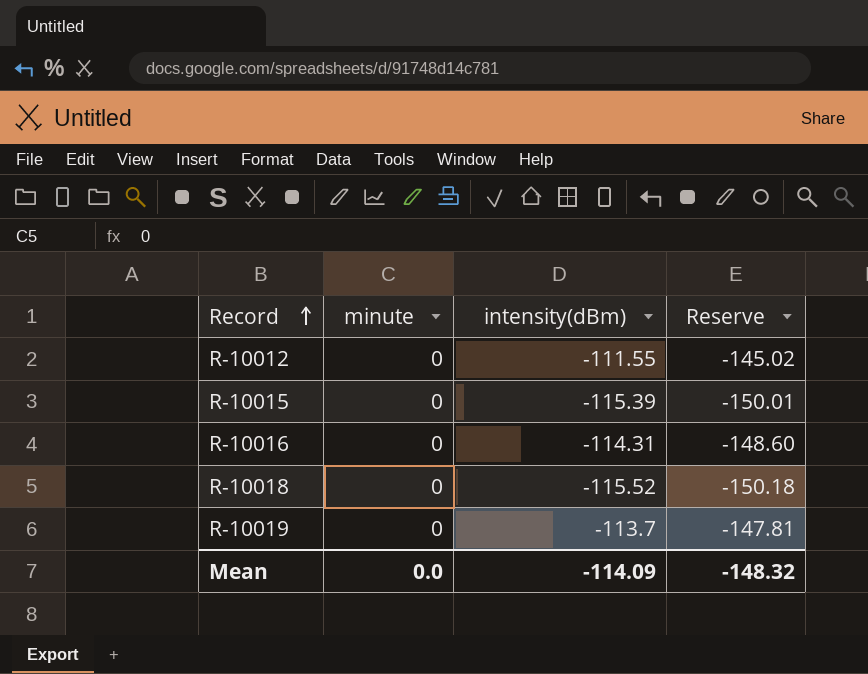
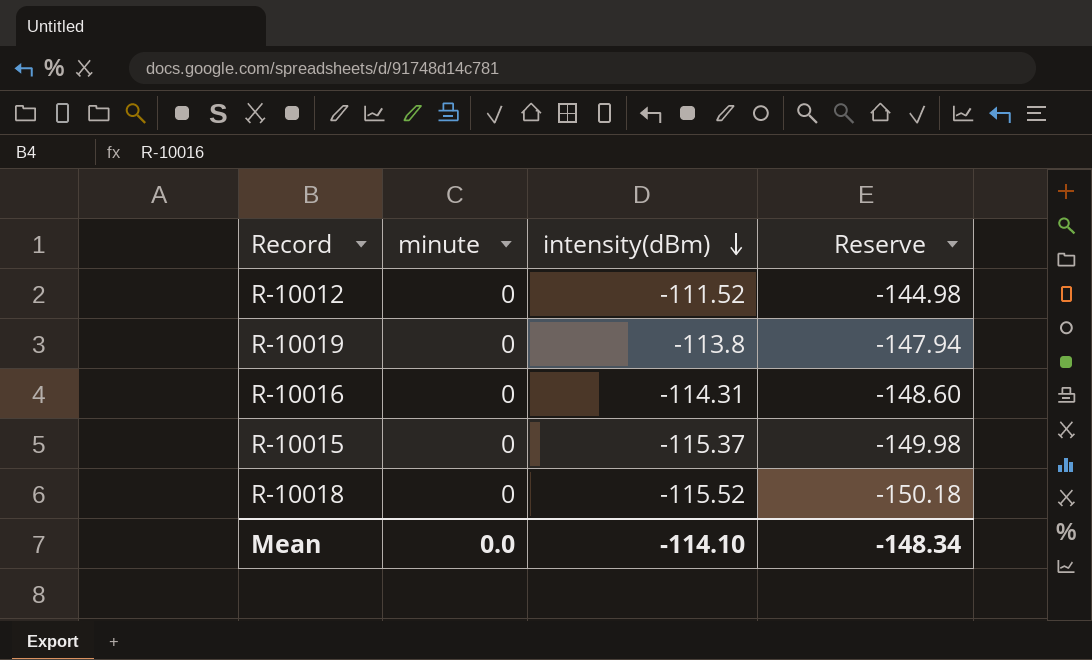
row order: Record ascending -> intensity(dBm) descending
R-10012 | intensity(dBm): -111.55 -> -111.52
R-10012 | Reserve: -145.02 -> -144.98
R-10019 | intensity(dBm): -113.7 -> -113.8
R-10019 | Reserve: -147.81 -> -147.94
R-10015 | intensity(dBm): -115.39 -> -115.37
R-10015 | Reserve: -150.01 -> -149.98
Mean | intensity(dBm): -114.09 -> -114.10
Mean | Reserve: -148.32 -> -148.34

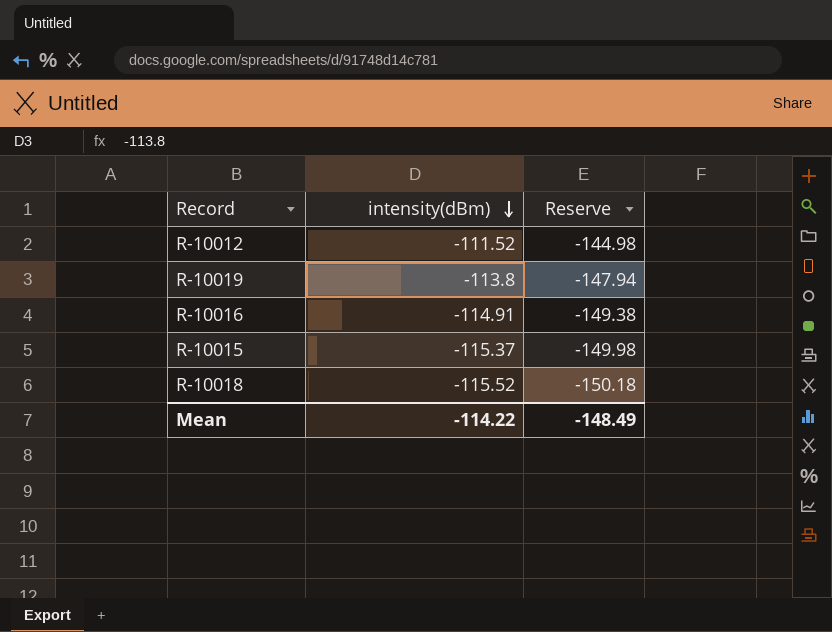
column minute | position: 2 -> none
R-10016 | intensity(dBm): -114.31 -> -114.91
R-10016 | Reserve: -148.60 -> -149.38
Mean | intensity(dBm): -114.10 -> -114.22
Mean | Reserve: -148.34 -> -148.49

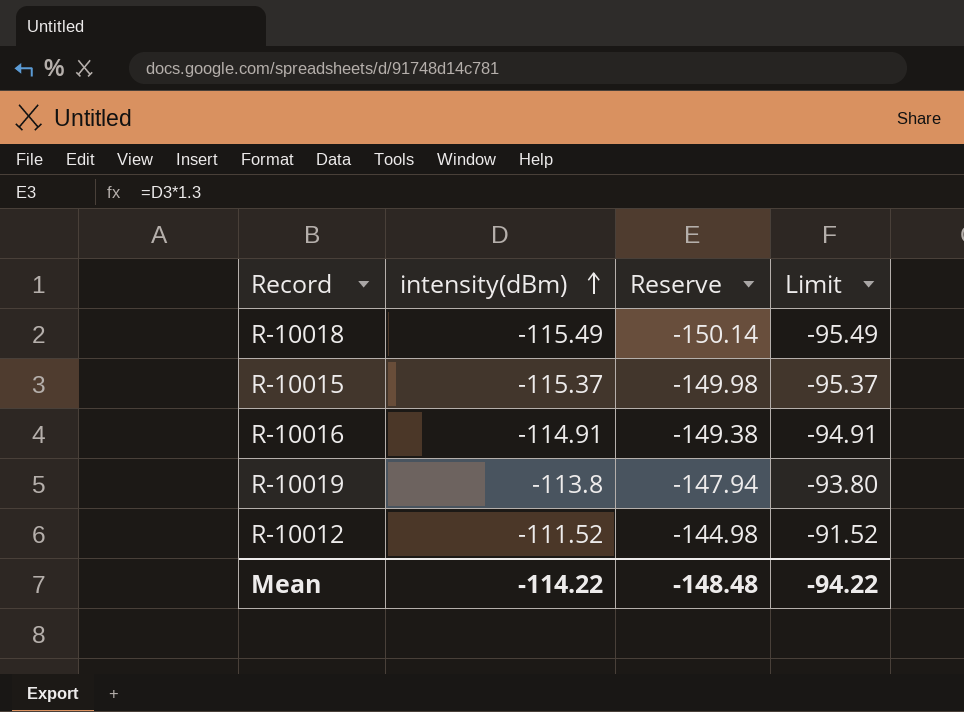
row order: intensity(dBm) descending -> intensity(dBm) ascending
column Limit | formula: none -> [intensity(dBm)] + 20
R-10018 | intensity(dBm): -115.52 -> -115.49
R-10018 | Reserve: -150.18 -> -150.14
Mean | Reserve: -148.49 -> -148.48

